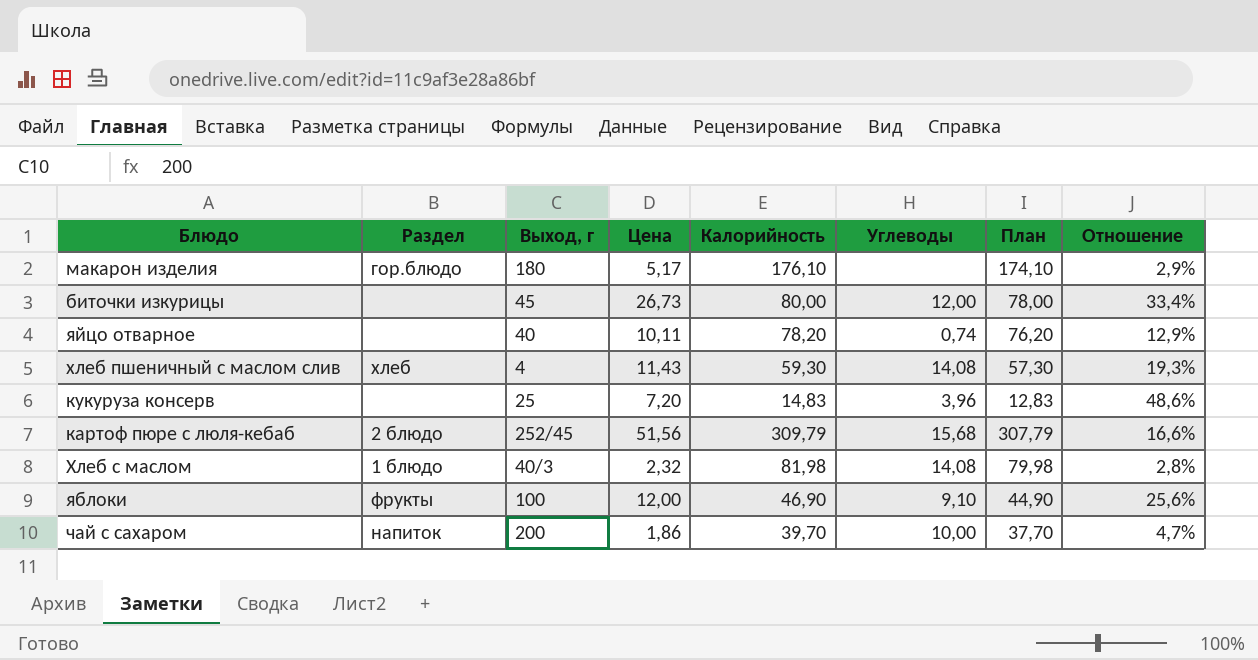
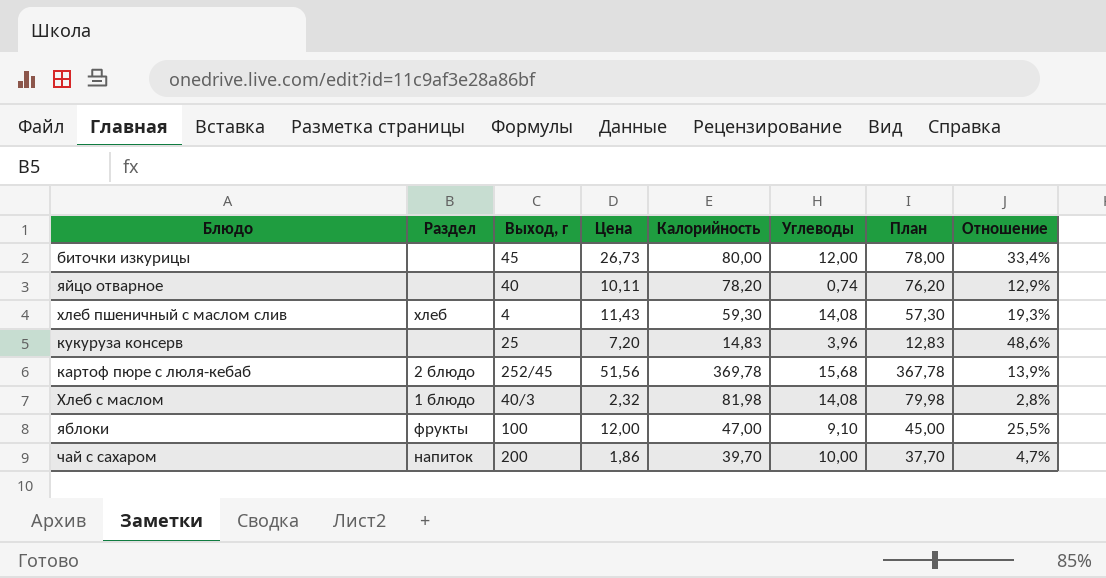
row макарон изделия: гор.блюдо | 180 | 5,17 | 176,10 | none | 174,10 | 2,9% -> none
картоф пюре с люля-кебаб | Калорийность: 309,79 -> 369,78
картоф пюре с люля-кебаб | План: 307,79 -> 367,78
картоф пюре с люля-кебаб | Отношение: 16,6% -> 13,9%
яблоки | Калорийность: 46,90 -> 47,00
яблоки | План: 44,90 -> 45,00
яблоки | Отношение: 25,6% -> 25,5%

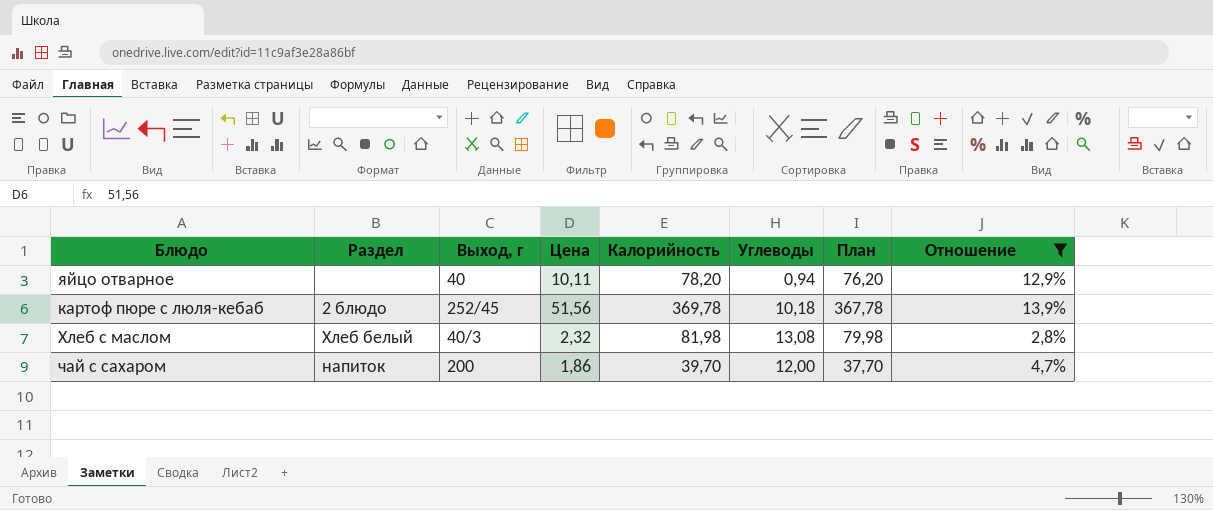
filter: none -> Отношение <= 13,9%
яйцо отварное | Углеводы: 0,74 -> 0,94
картоф пюре с люля-кебаб | Углеводы: 15,68 -> 10,18
Хлеб с маслом | Раздел: 1 блюдо -> Хлеб белый
Хлеб с маслом | Углеводы: 14,08 -> 13,08
чай с сахаром | Углеводы: 10,00 -> 12,00

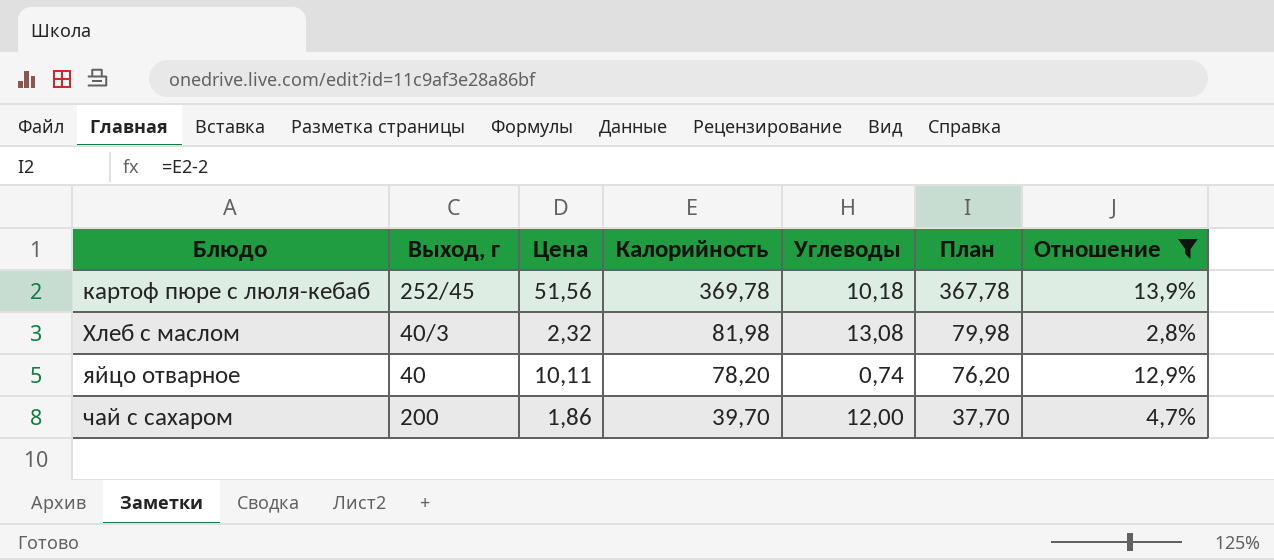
row order: none -> Калорийность descending
column Раздел | position: 2 -> none
яйцо отварное | Углеводы: 0,94 -> 0,74

